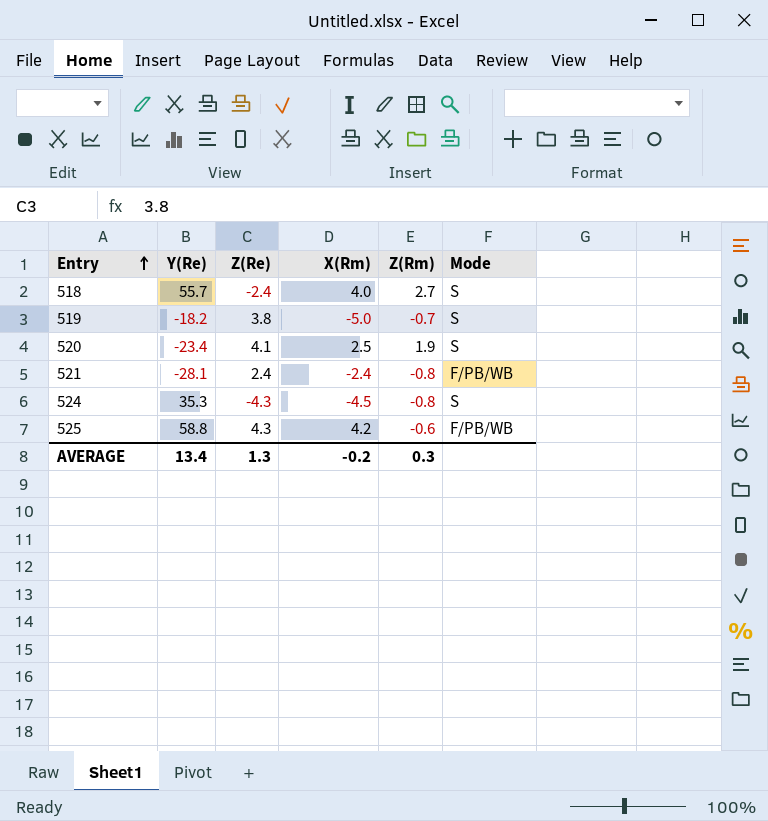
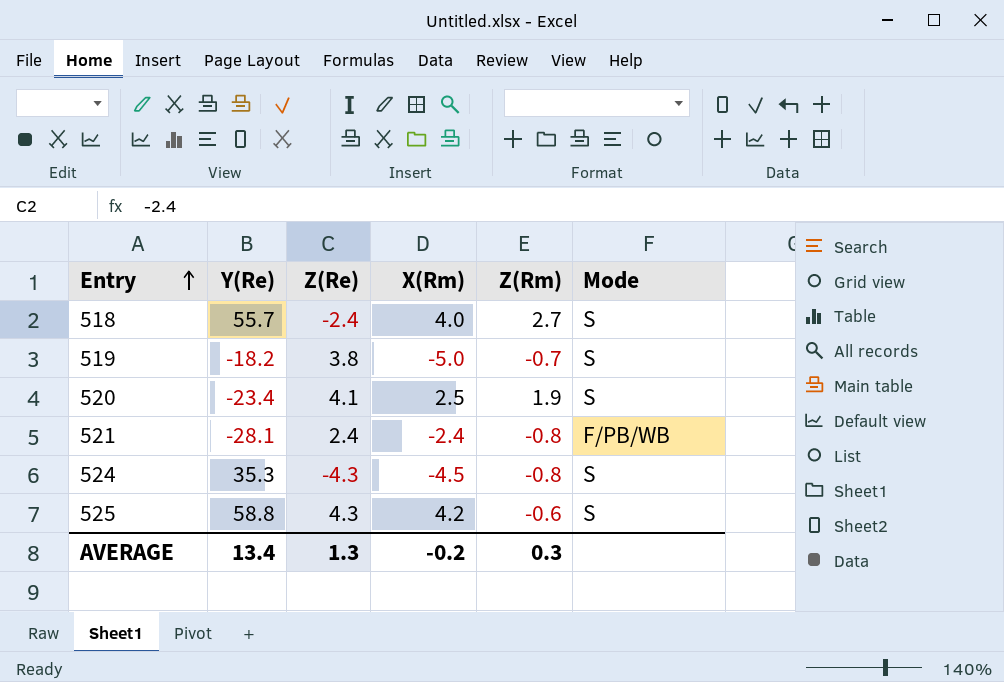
525 | Mode: F/PB/WB -> S

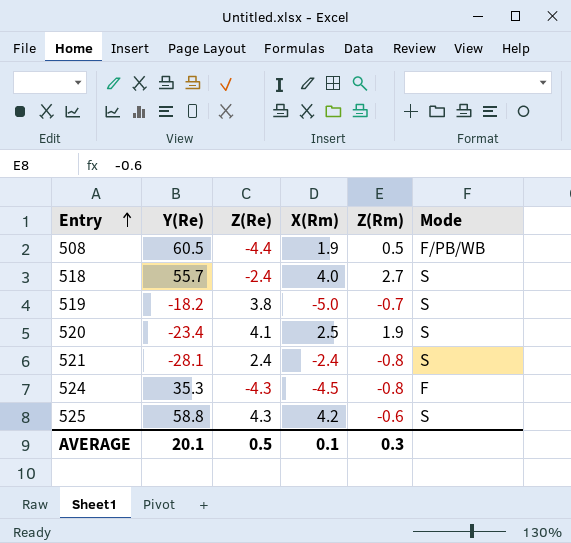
row 508: none -> 60.5 | -4.4 | 1.9 | 0.5 | F/PB/WB
521 | Mode: F/PB/WB -> S
524 | Mode: S -> F
AVERAGE | Y(Re): 13.4 -> 20.1
AVERAGE | Z(Re): 1.3 -> 0.5
AVERAGE | X(Rm): -0.2 -> 0.1

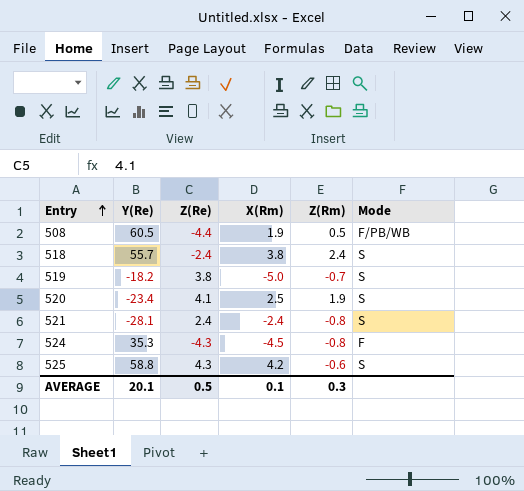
518 | X(Rm): 4.0 -> 3.8
518 | Z(Rm): 2.7 -> 2.4

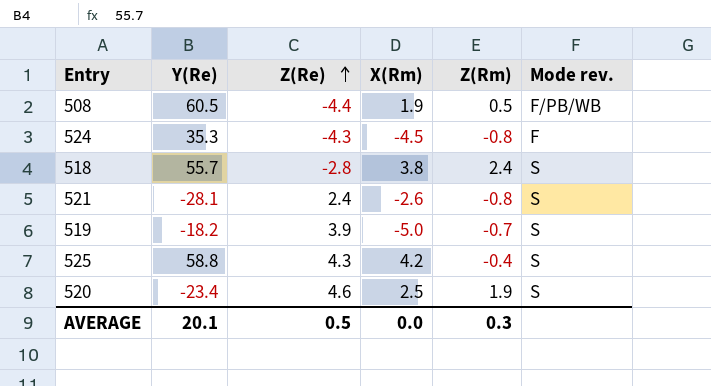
row order: Entry ascending -> Z(Re) ascending
column name: Mode -> Mode rev.
518 | Z(Re): -2.4 -> -2.8
521 | X(Rm): -2.4 -> -2.6
519 | Z(Re): 3.8 -> 3.9
525 | Z(Rm): -0.6 -> -0.4
520 | Z(Re): 4.1 -> 4.6
AVERAGE | X(Rm): 0.1 -> 0.0

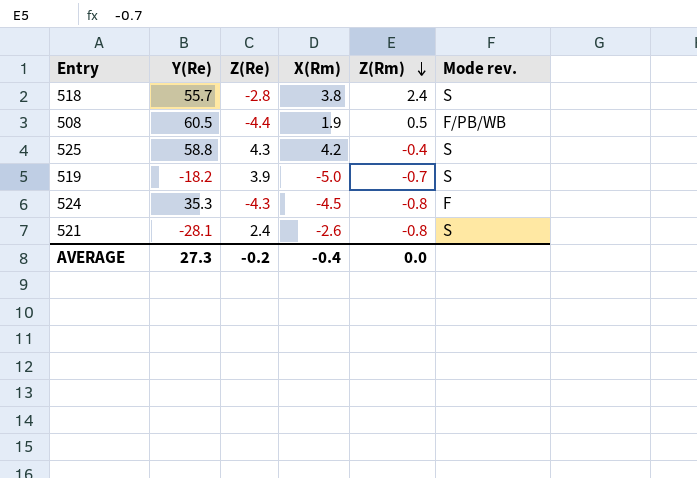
row order: Z(Re) ascending -> Z(Rm) descending
row 520: -23.4 | 4.6 | 2.5 | 1.9 | S -> none
AVERAGE | Y(Re): 20.1 -> 27.3
AVERAGE | Z(Re): 0.5 -> -0.2
AVERAGE | X(Rm): 0.0 -> -0.4
AVERAGE | Z(Rm): 0.3 -> 0.0

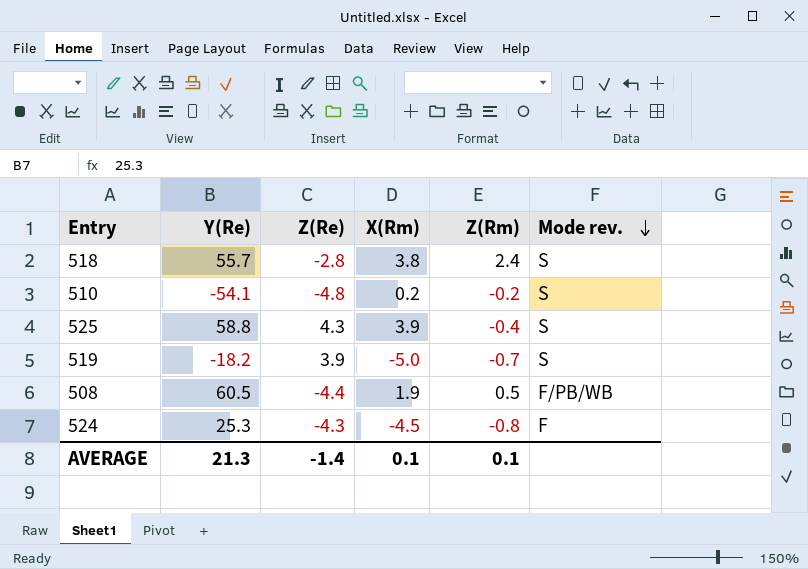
row order: Z(Rm) descending -> Mode rev. descending
row 521: -28.1 | 2.4 | -2.6 | -0.8 | S -> none
row 510: none -> -54.1 | -4.8 | 0.2 | -0.2 | S
525 | X(Rm): 4.2 -> 3.9
524 | Y(Re): 35.3 -> 25.3
AVERAGE | Y(Re): 27.3 -> 21.3
AVERAGE | Z(Re): -0.2 -> -1.4
AVERAGE | X(Rm): -0.4 -> 0.1
AVERAGE | Z(Rm): 0.0 -> 0.1

